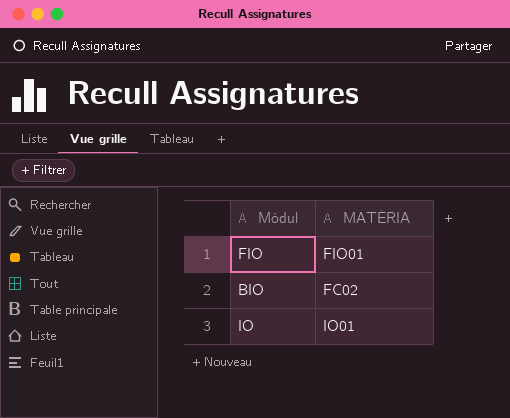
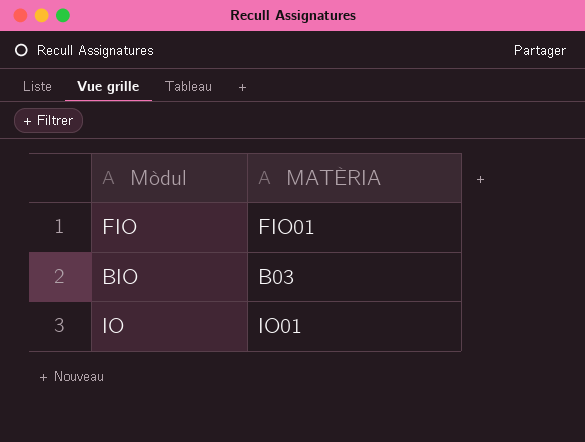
BIO | MATÈRIA: FC02 -> B03

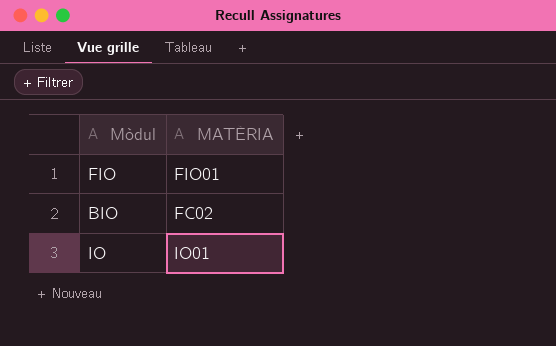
BIO | MATÈRIA: B03 -> FC02

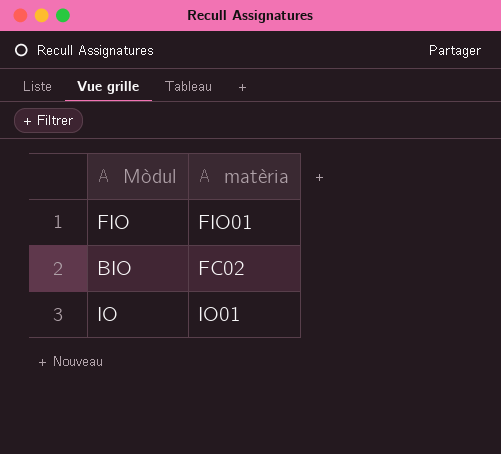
column name: MATÈRIA -> matèria

